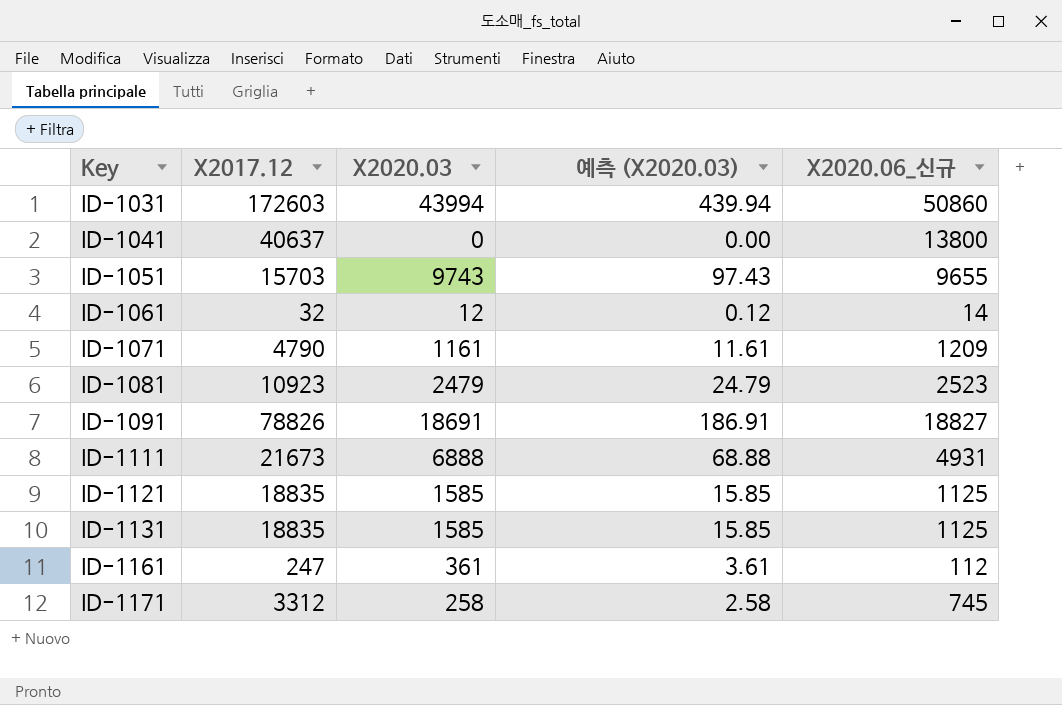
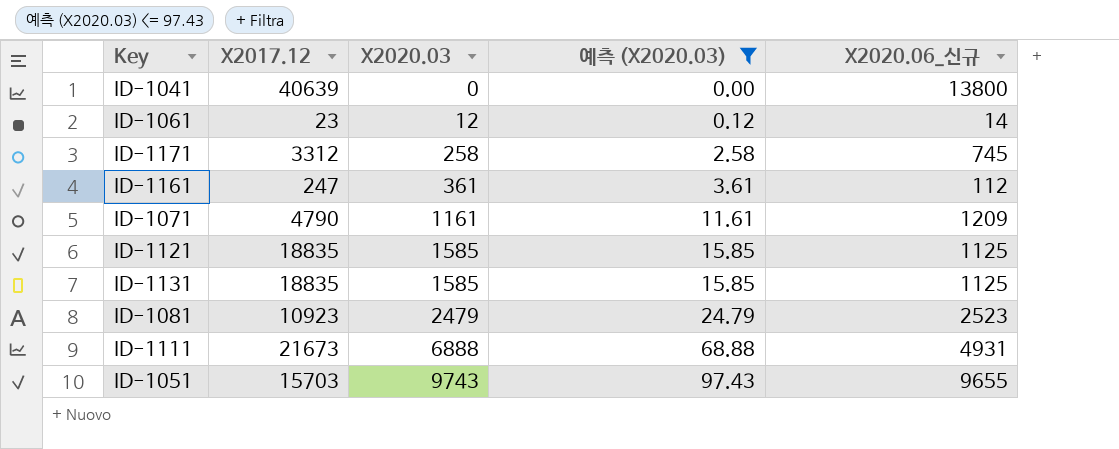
filter: none -> 예측 (X2020.03) <= 97.43
row order: Key ascending -> X2020.03 ascending
ID-1041 | X2017.12: 40637 -> 40639
ID-1061 | X2017.12: 32 -> 23

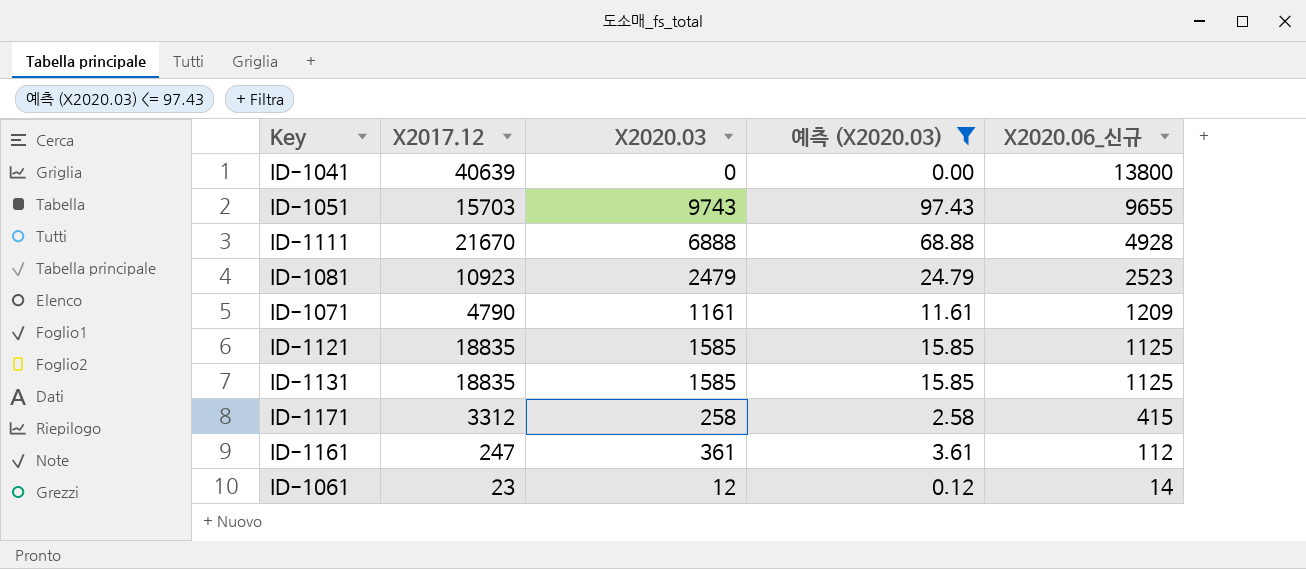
row order: X2020.03 ascending -> X2020.06_신규 descending
ID-1111 | X2017.12: 21673 -> 21670
ID-1111 | X2020.06_신규: 4931 -> 4928
ID-1171 | X2020.06_신규: 745 -> 415

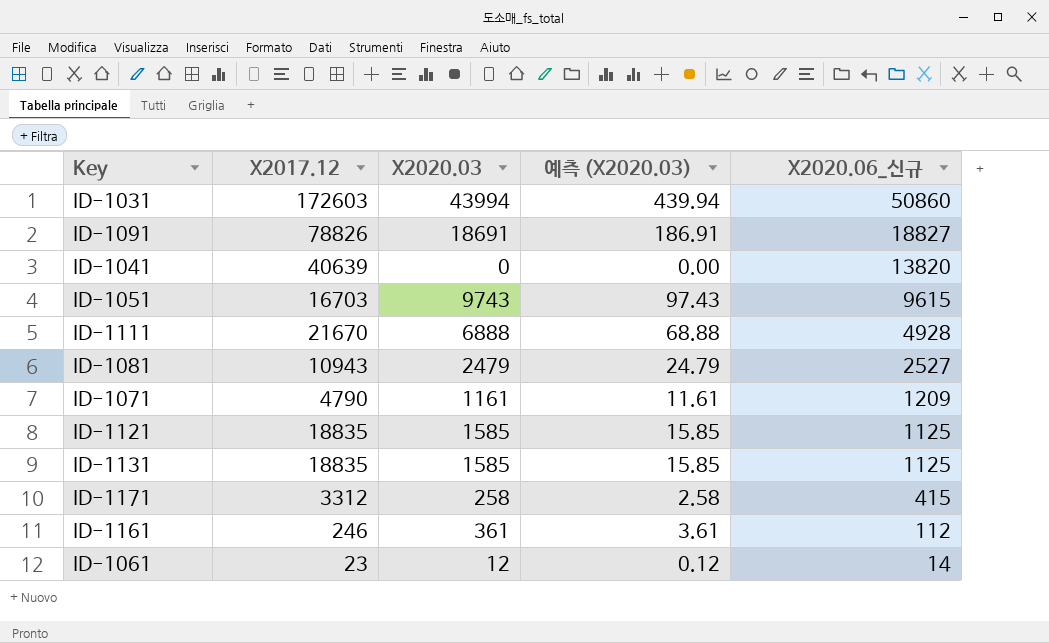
filter: 예측 (X2020.03) <= 97.43 -> none
ID-1041 | X2020.06_신규: 13800 -> 13820
ID-1051 | X2017.12: 15703 -> 16703
ID-1051 | X2020.06_신규: 9655 -> 9615
ID-1081 | X2017.12: 10923 -> 10943
ID-1081 | X2020.06_신규: 2523 -> 2527
ID-1161 | X2017.12: 247 -> 246

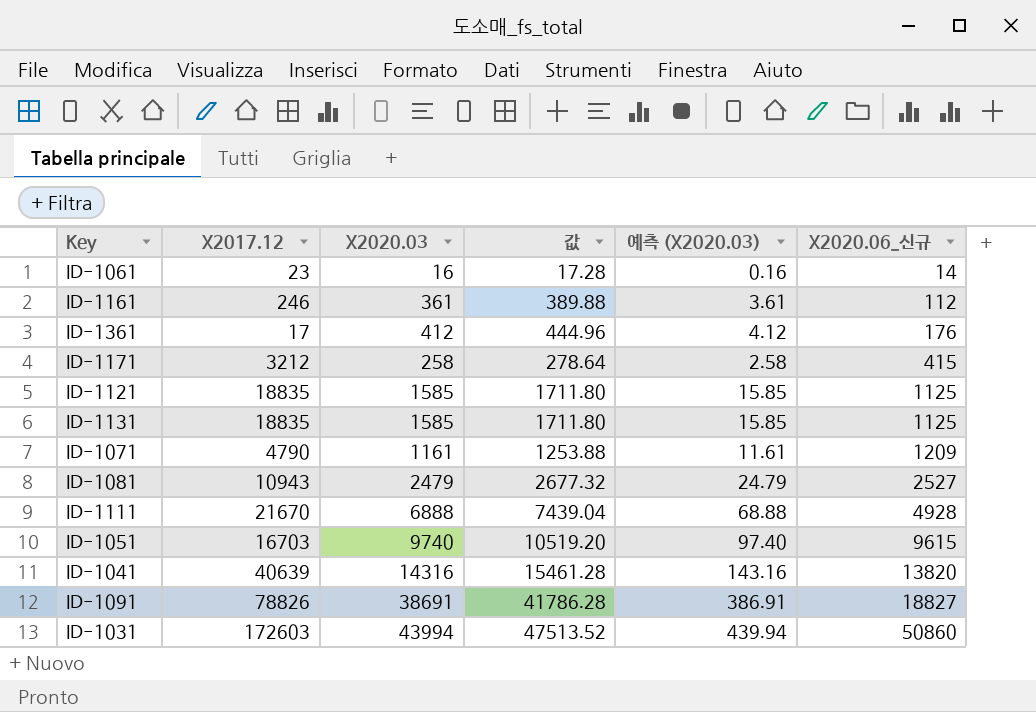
row order: X2020.06_신규 descending -> X2020.06_신규 ascending
column 값 | formula: none -> [X2020.03] * 1.08
ID-1061 | X2020.03: 12 -> 16
ID-1061 | 예측 (X2020.03): 0.12 -> 0.16
row ID-1361: none -> 17 | 412 | 444.96 | 4.12 | 176
ID-1171 | X2017.12: 3312 -> 3212
ID-1051 | X2020.03: 9743 -> 9740
ID-1051 | 예측 (X2020.03): 97.43 -> 97.40
ID-1041 | X2020.03: 0 -> 14316
ID-1041 | 예측 (X2020.03): 0.00 -> 143.16
ID-1091 | X2020.03: 18691 -> 38691
ID-1091 | 예측 (X2020.03): 186.91 -> 386.91

